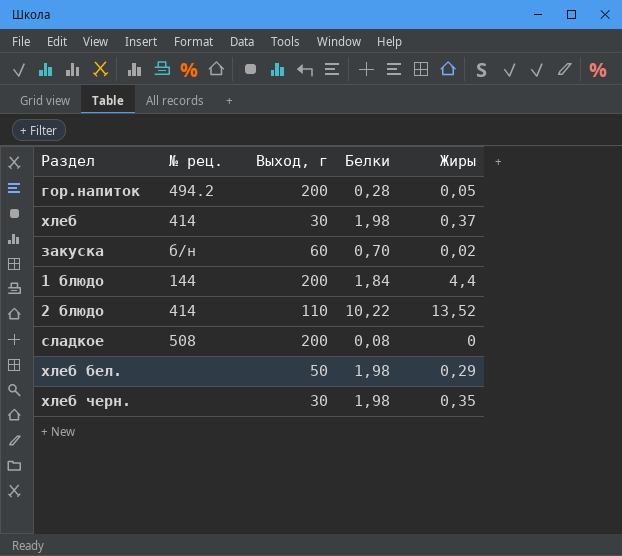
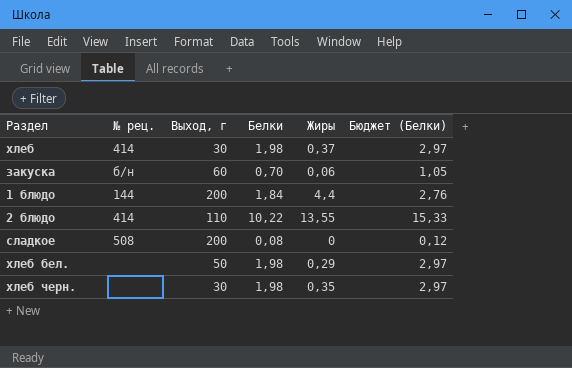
column Бюджет (Белки) | formula: none -> [Белки] * 1,5
row гор.напиток: 494.2 | 200 | 0,28 | 0,05 -> none
закуска | Жиры: 0,02 -> 0,06
2 блюдо | Жиры: 13,52 -> 13,55

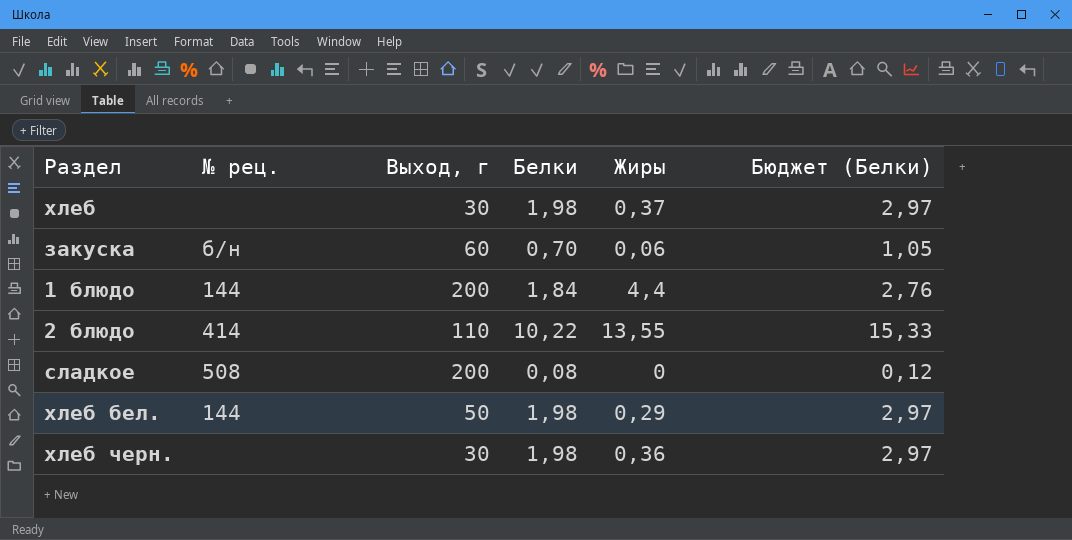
хлеб | № рец.: 414 -> none
хлеб бел. | № рец.: none -> 144
хлеб черн. | Жиры: 0,35 -> 0,36

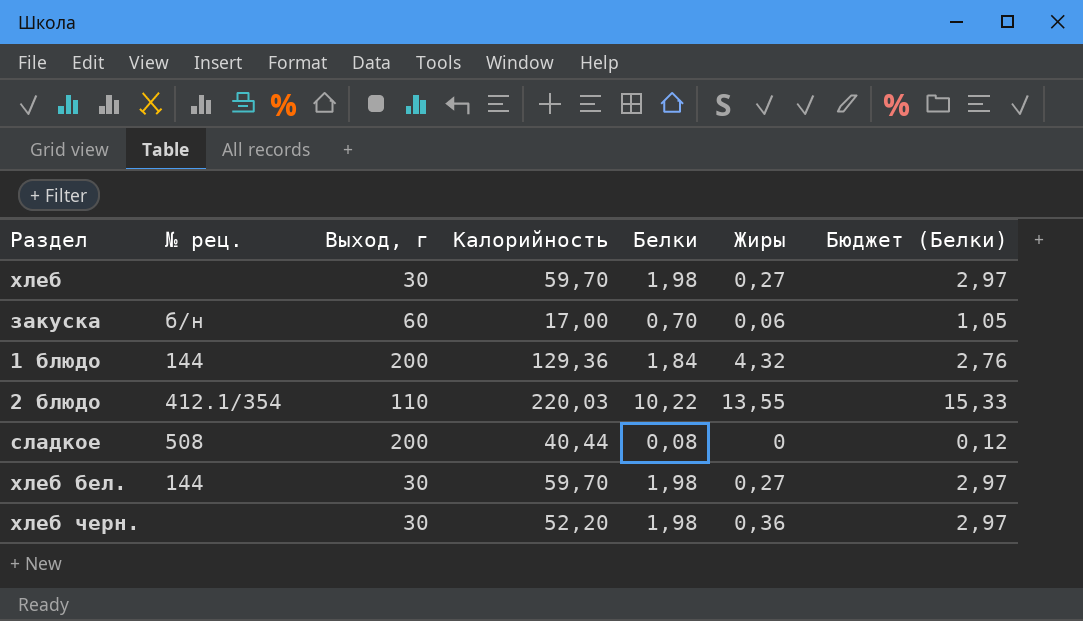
column Калорийность | position: none -> 4
хлеб | Жиры: 0,37 -> 0,27
1 блюдо | Жиры: 4,4 -> 4,32
2 блюдо | № рец.: 414 -> 412.1/354
хлеб бел. | Выход, г: 50 -> 30
хлеб бел. | Жиры: 0,29 -> 0,27

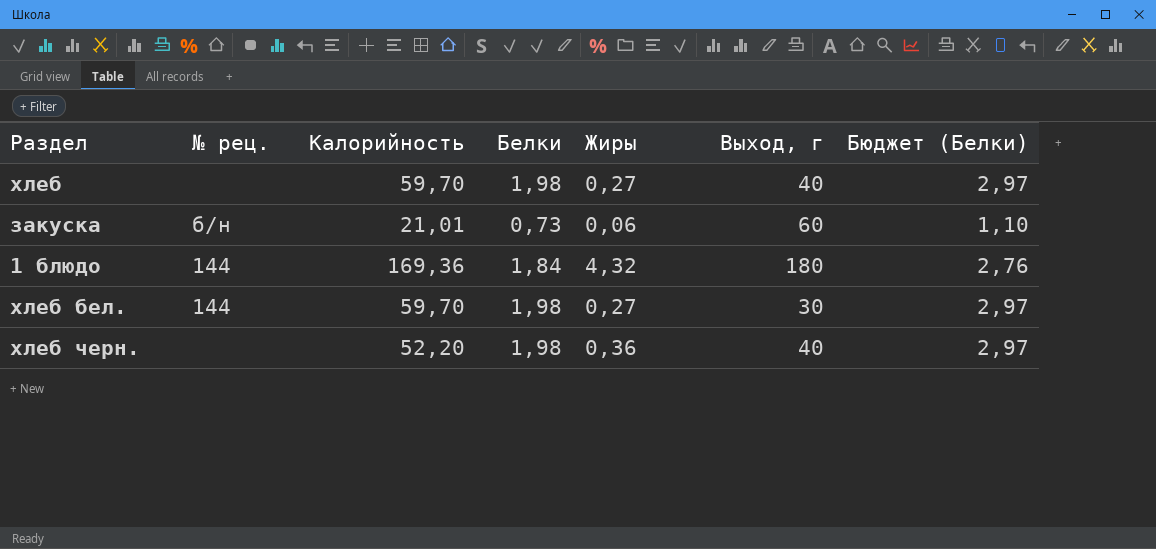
column Выход, г | position: 3 -> 6
row 2 блюдо: 412.1/354 | 110 | 220,03 | 10,22 | 13,55 | 15,33 -> none
row сладкое: 508 | 200 | 40,44 | 0,08 | 0 | 0,12 -> none
хлеб | Выход, г: 30 -> 40
закуска | Калорийность: 17,00 -> 21,01
закуска | Белки: 0,70 -> 0,73
закуска | Бюджет (Белки): 1,05 -> 1,10
1 блюдо | Калорийность: 129,36 -> 169,36
1 блюдо | Выход, г: 200 -> 180
хлеб черн. | Выход, г: 30 -> 40

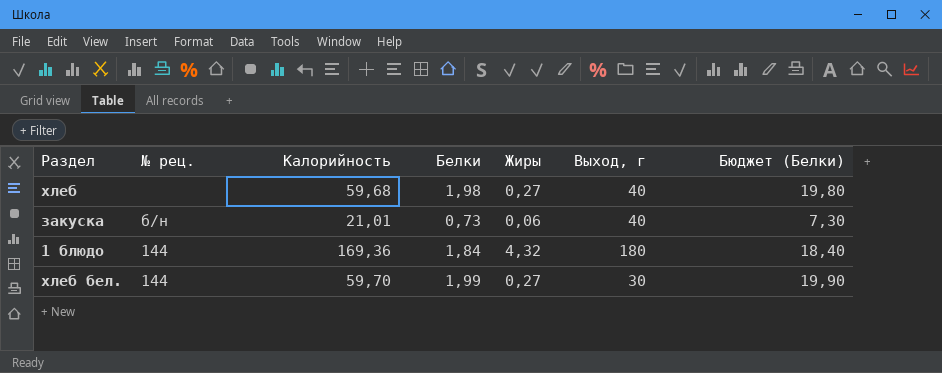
column Бюджет (Белки) | formula: [Белки] * 1,5 -> [Белки] * 10
row хлеб черн.: none | 52,20 | 1,98 | 0,36 | 40 | 2,97 -> none
хлеб | Калорийность: 59,70 -> 59,68
закуска | Выход, г: 60 -> 40
хлеб бел. | Белки: 1,98 -> 1,99

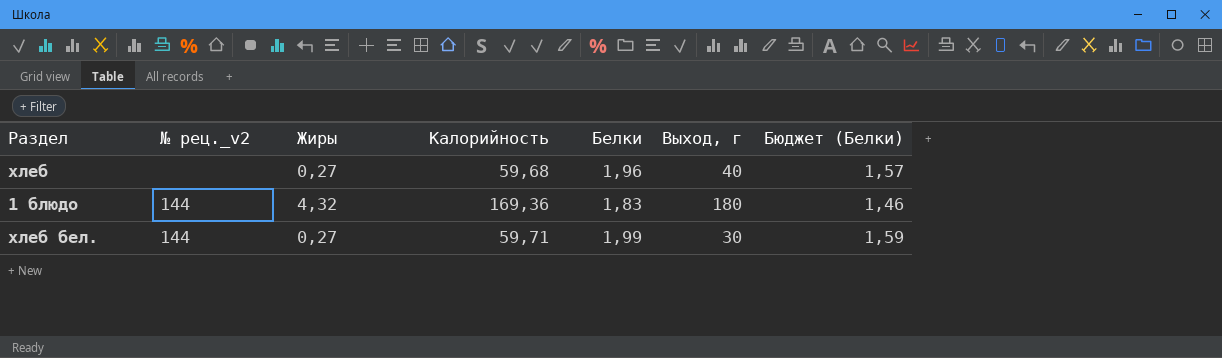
column name: № рец. -> № рец._v2
column Жиры | position: 5 -> 3
column Бюджет (Белки) | formula: [Белки] * 10 -> [Белки] * 0,8
row закуска: б/н | 21,01 | 0,73 | 0,06 | 40 | 7,30 -> none
хлеб | Белки: 1,98 -> 1,96
1 блюдо | Белки: 1,84 -> 1,83
хлеб бел. | Калорийность: 59,70 -> 59,71

